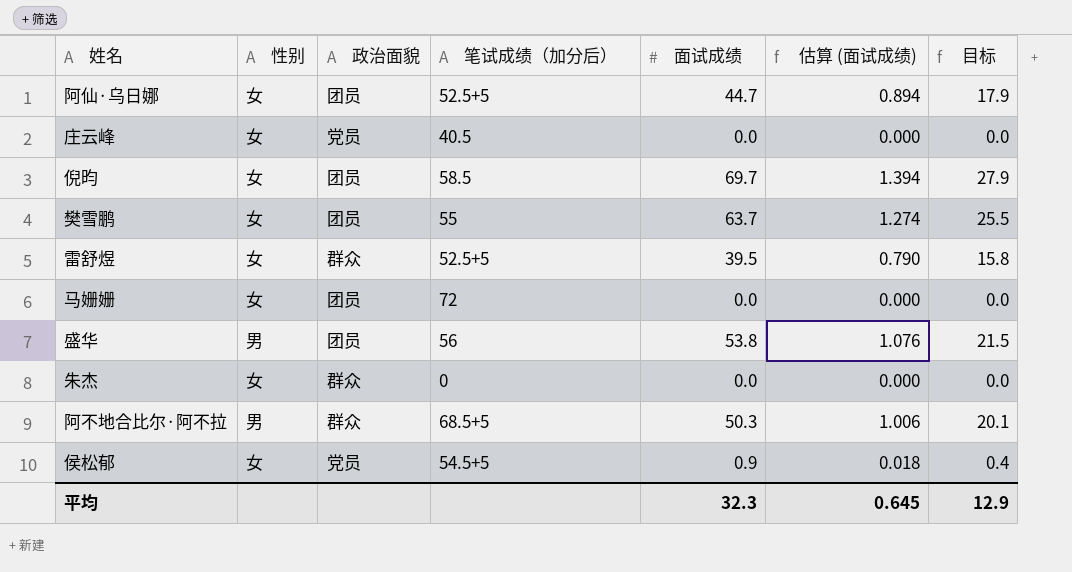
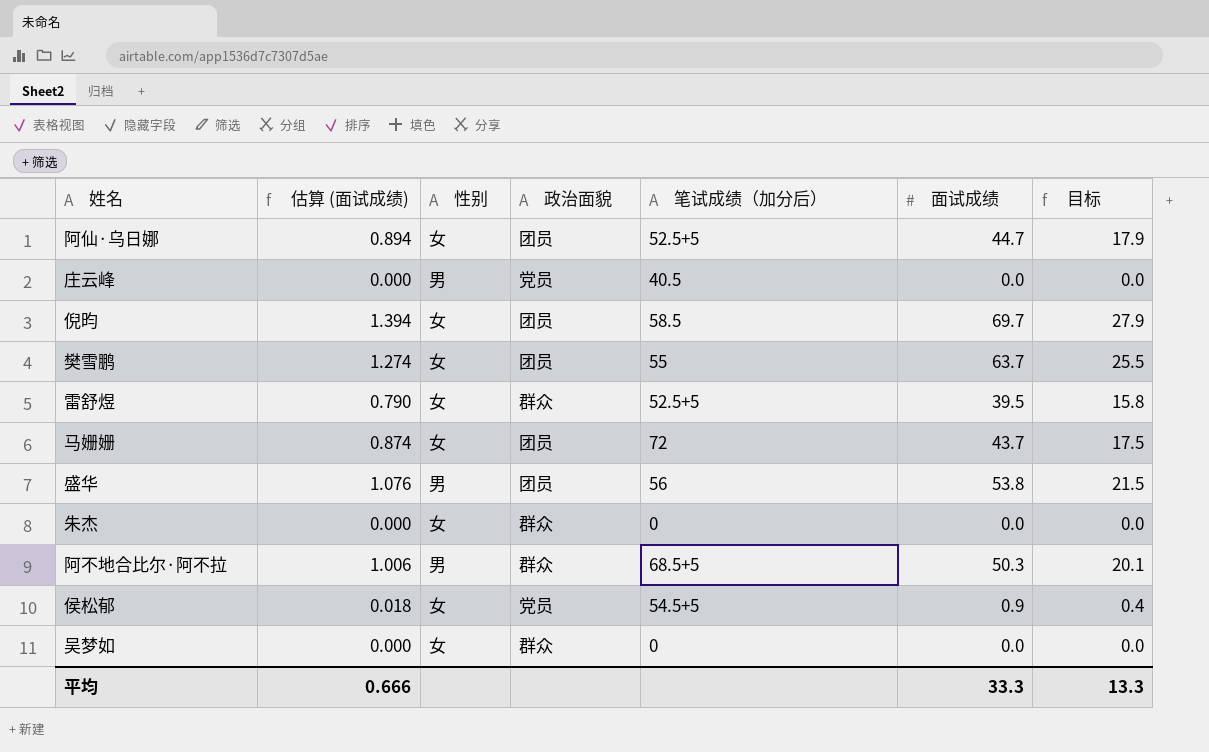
column 估算 (面试成绩) | position: 6 -> 2
庄云峰 | 性别: 女 -> 男
马姗姗 | 估算 (面试成绩): 0.000 -> 0.874
马姗姗 | 面试成绩: 0.0 -> 43.7
马姗姗 | 目标: 0.0 -> 17.5
row 吴梦如: none -> 0.000 | 女 | 群众 | 0 | 0.0 | 0.0
平均 | 估算 (面试成绩): 0.645 -> 0.666
平均 | 面试成绩: 32.3 -> 33.3
平均 | 目标: 12.9 -> 13.3

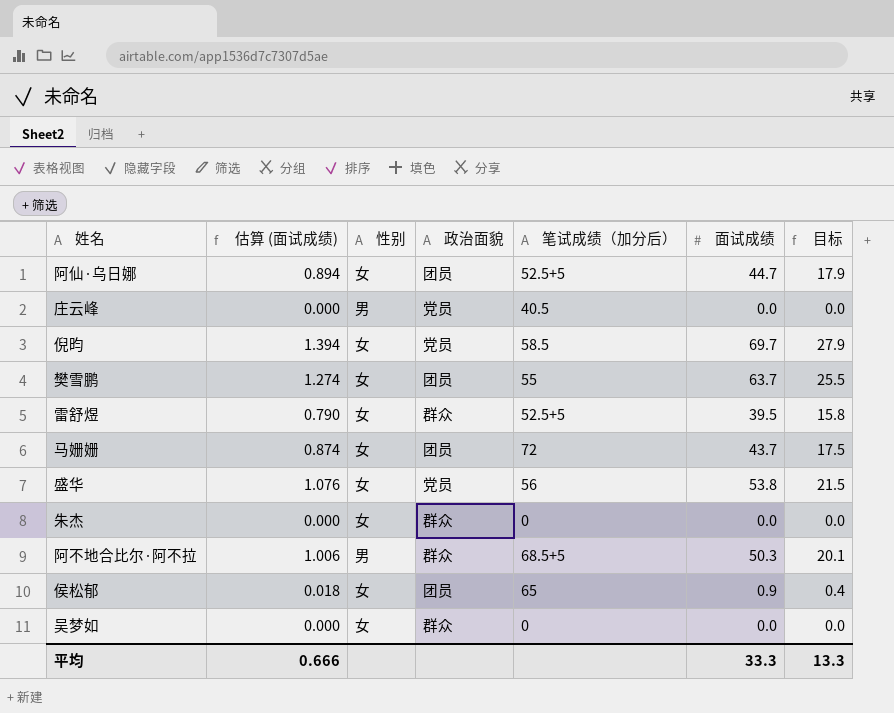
倪昀 | 政治面貌: 团员 -> 党员
盛华 | 性别: 男 -> 女
盛华 | 政治面貌: 团员 -> 党员
侯松郁 | 政治面貌: 党员 -> 团员
侯松郁 | 笔试成绩（加分后）: 54.5+5 -> 65

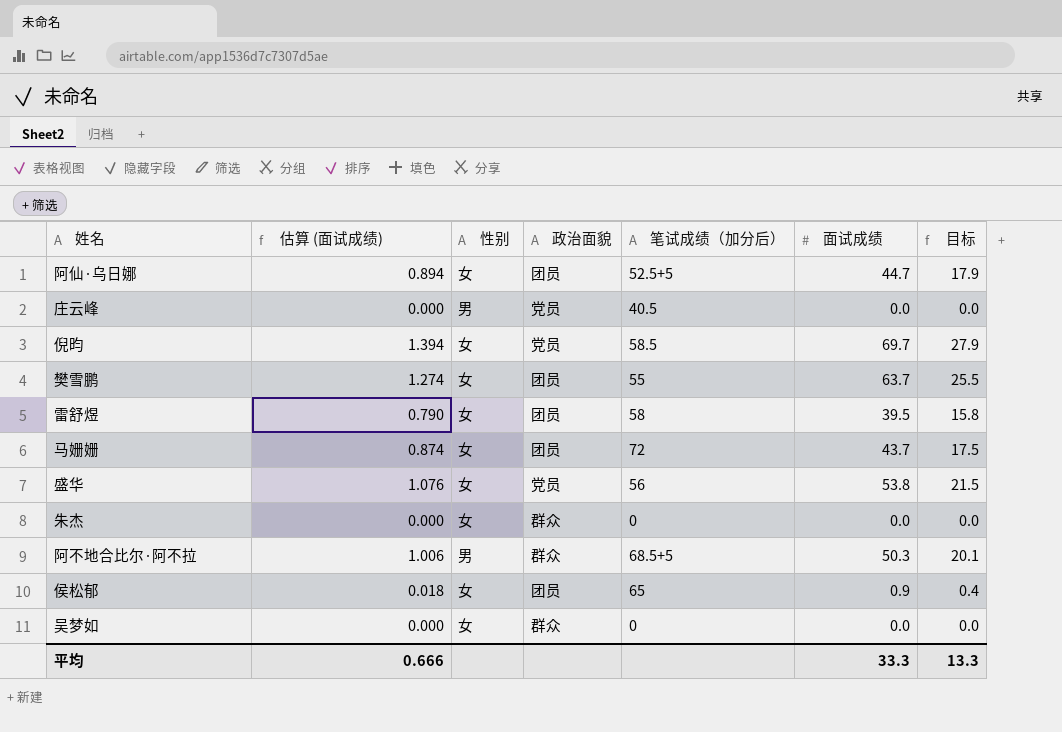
雷舒煜 | 政治面貌: 群众 -> 团员
雷舒煜 | 笔试成绩（加分后）: 52.5+5 -> 58

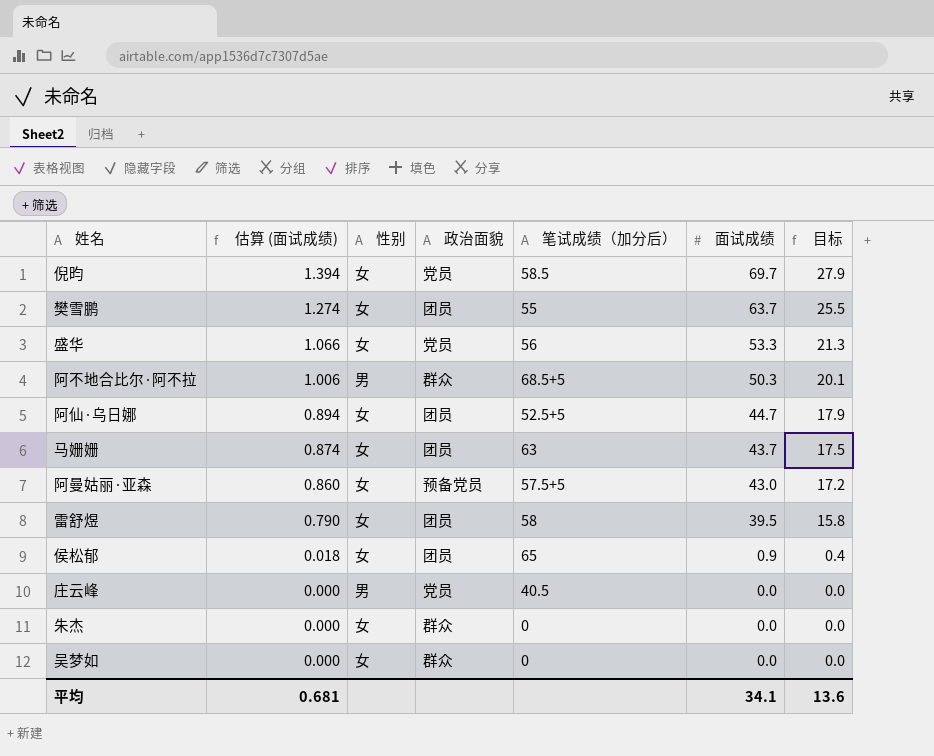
row order: none -> 估算 (面试成绩) descending
盛华 | 估算 (面试成绩): 1.076 -> 1.066
盛华 | 面试成绩: 53.8 -> 53.3
盛华 | 目标: 21.5 -> 21.3
马姗姗 | 笔试成绩（加分后）: 72 -> 63
row 阿曼姑丽·亚森: none -> 0.860 | 女 | 预备党员 | 57.5+5 | 43.0 | 17.2
平均 | 估算 (面试成绩): 0.666 -> 0.681
平均 | 面试成绩: 33.3 -> 34.1
平均 | 目标: 13.3 -> 13.6

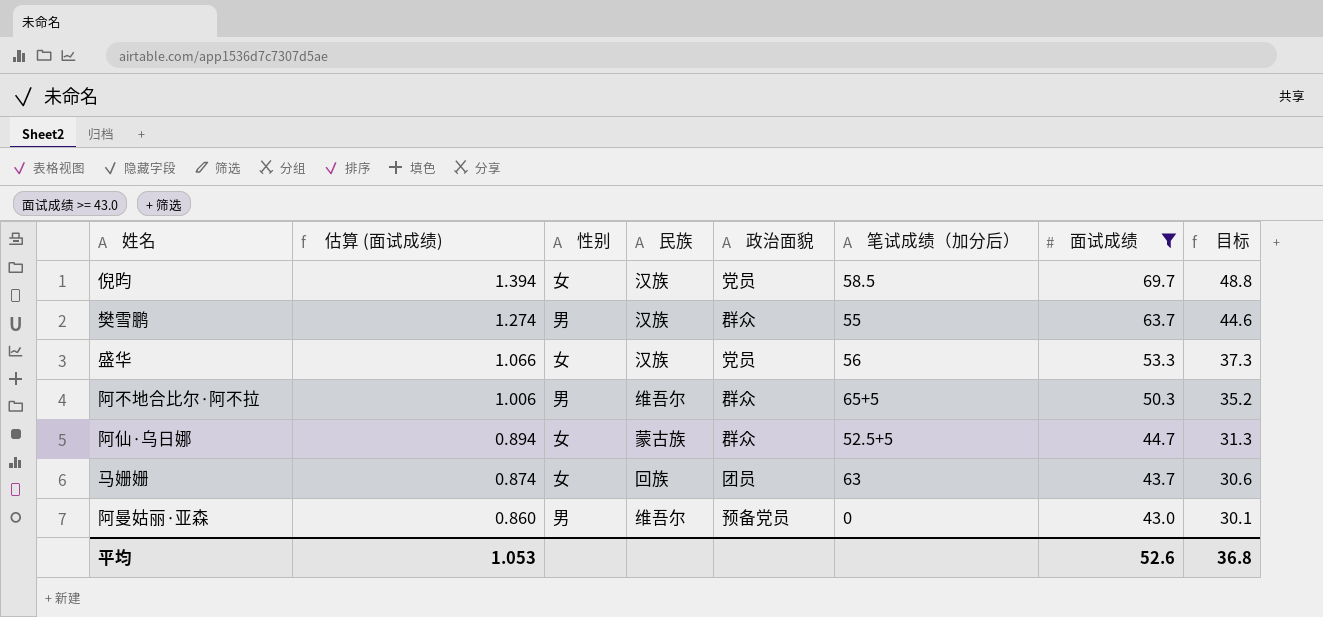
filter: none -> 面试成绩 >= 43.0
column 民族 | position: none -> 4
column 目标 | formula: [面试成绩] * 0.4 -> [面试成绩] * 0.7
樊雪鹏 | 性别: 女 -> 男
樊雪鹏 | 政治面貌: 团员 -> 群众
阿不地合比尔·阿不拉 | 笔试成绩（加分后）: 68.5+5 -> 65+5
阿仙·乌日娜 | 政治面貌: 团员 -> 群众
阿曼姑丽·亚森 | 性别: 女 -> 男
阿曼姑丽·亚森 | 笔试成绩（加分后）: 57.5+5 -> 0
平均 | 估算 (面试成绩): 0.681 -> 1.053
平均 | 面试成绩: 34.1 -> 52.6
平均 | 目标: 13.6 -> 36.8

